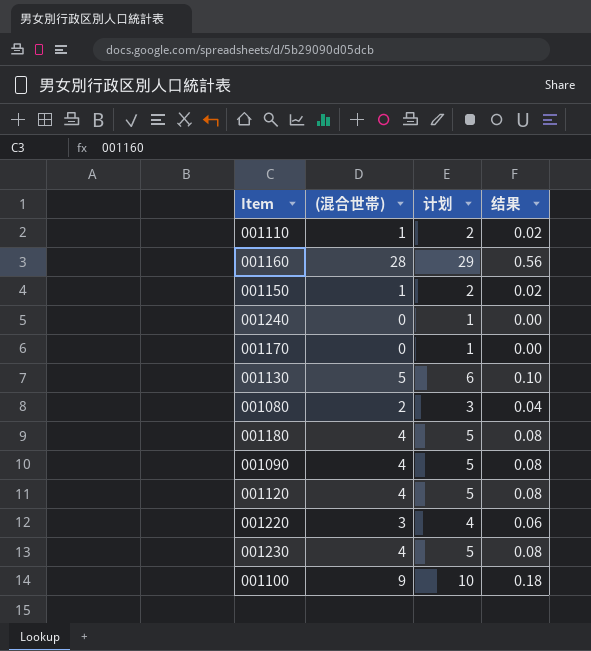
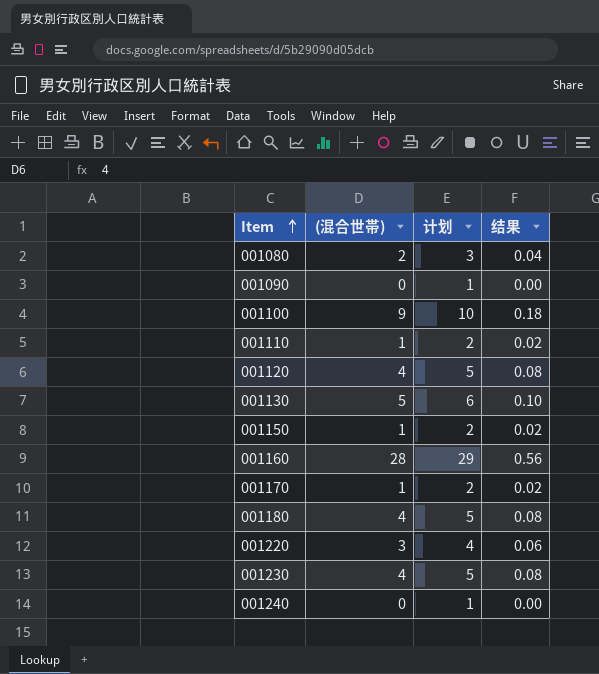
row order: none -> Item ascending
001090 | (混合世帯): 4 -> 0
001090 | 计划: 5 -> 1
001090 | 结果: 0.08 -> 0.00
001170 | (混合世帯): 0 -> 1
001170 | 计划: 1 -> 2
001170 | 结果: 0.00 -> 0.02

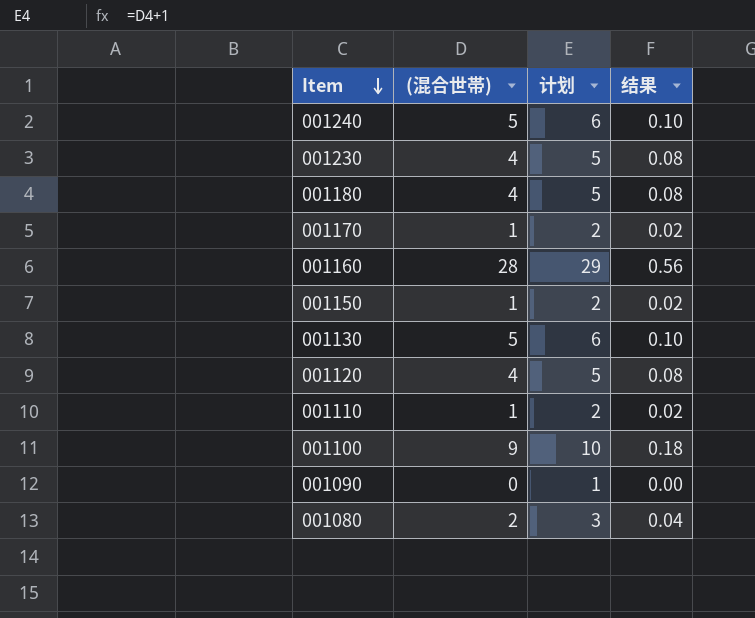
row order: Item ascending -> Item descending
row 001220: 3 | 4 | 0.06 -> none
001240 | (混合世帯): 0 -> 5
001240 | 计划: 1 -> 6
001240 | 结果: 0.00 -> 0.10

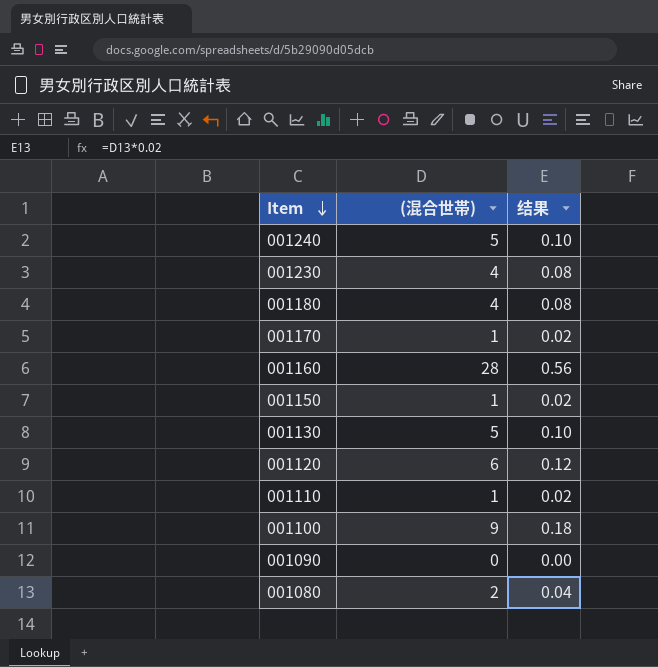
column 计划 | formula: [(混合世帯)] + 1 -> none
001120 | (混合世帯): 4 -> 6
001120 | 结果: 0.08 -> 0.12

